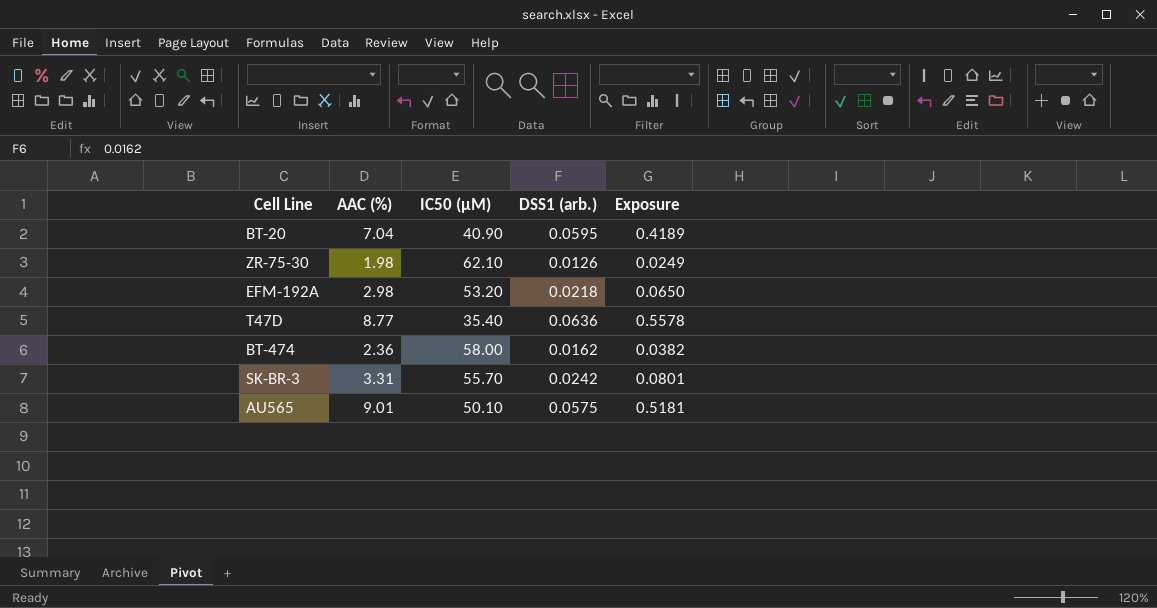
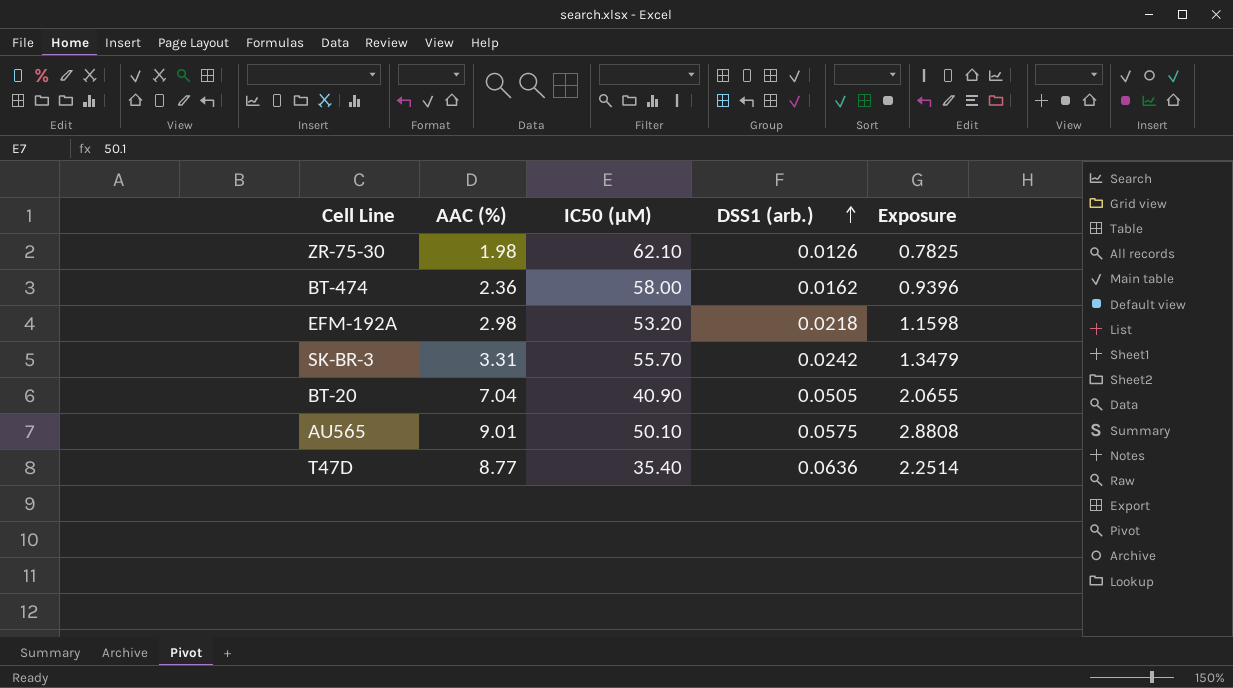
row order: none -> DSS1 (arb.) ascending
column Exposure | formula: [AAC (%)] * [DSS1 (arb.)] -> [IC50 (µM)] * [DSS1 (arb.)]
BT-20 | DSS1 (arb.): 0.0595 -> 0.0505

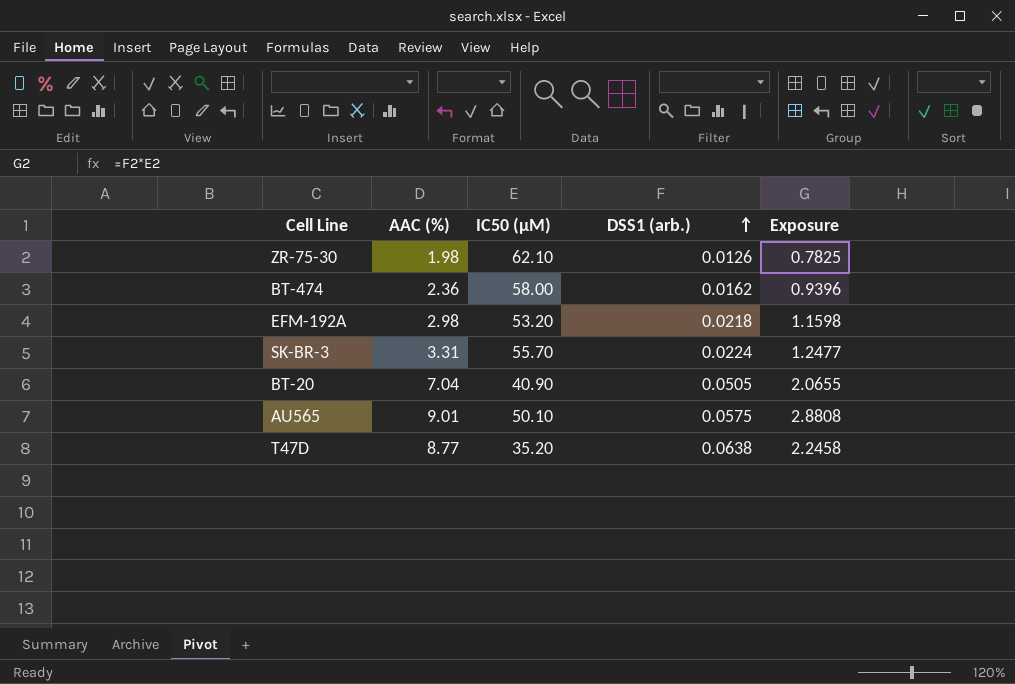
SK-BR-3 | DSS1 (arb.): 0.0242 -> 0.0224
SK-BR-3 | Exposure: 1.3479 -> 1.2477
T47D | IC50 (µM): 35.40 -> 35.20
T47D | DSS1 (arb.): 0.0636 -> 0.0638
T47D | Exposure: 2.2514 -> 2.2458

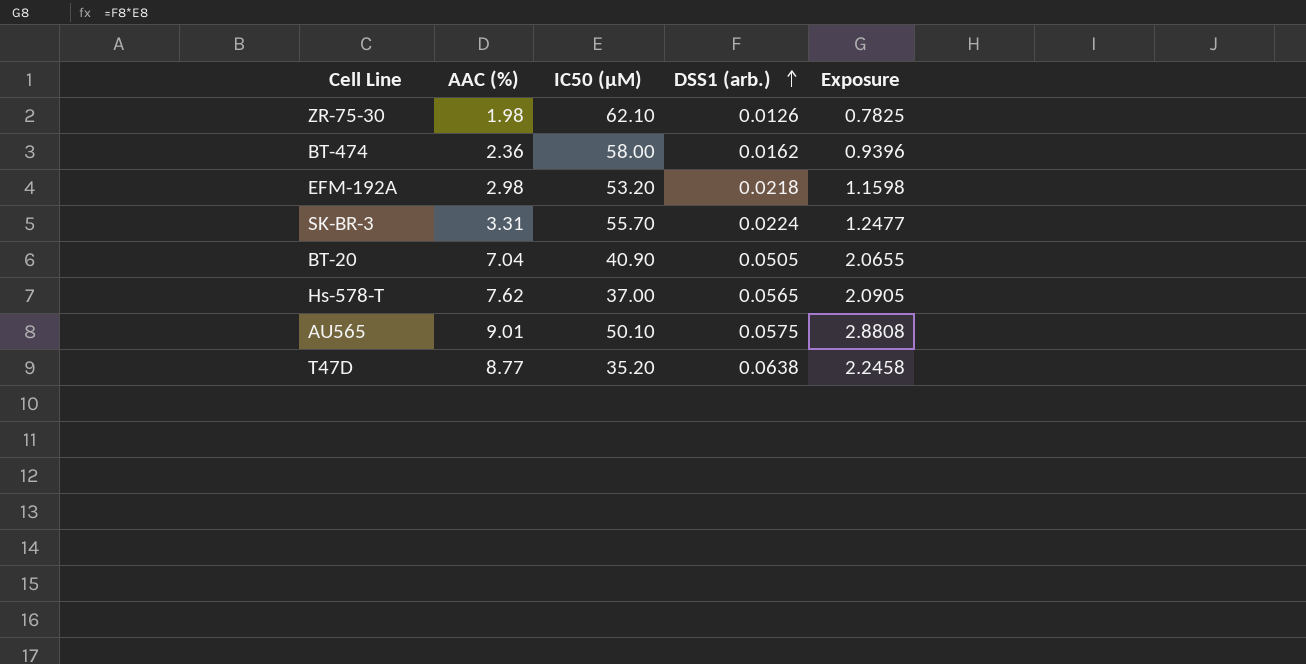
row Hs-578-T: none -> 7.62 | 37.00 | 0.0565 | 2.0905

